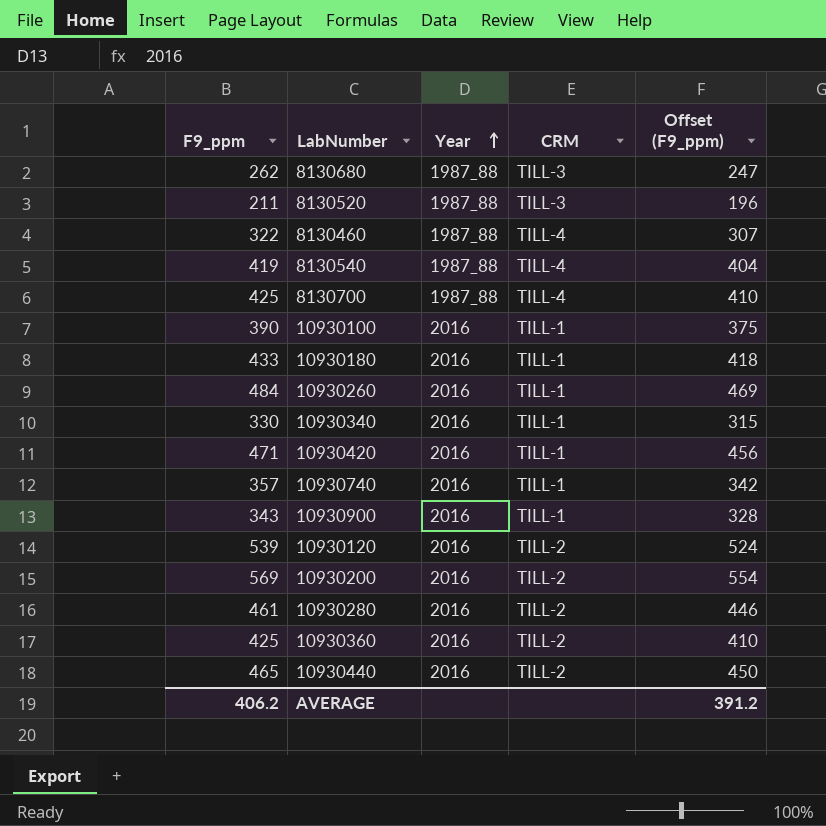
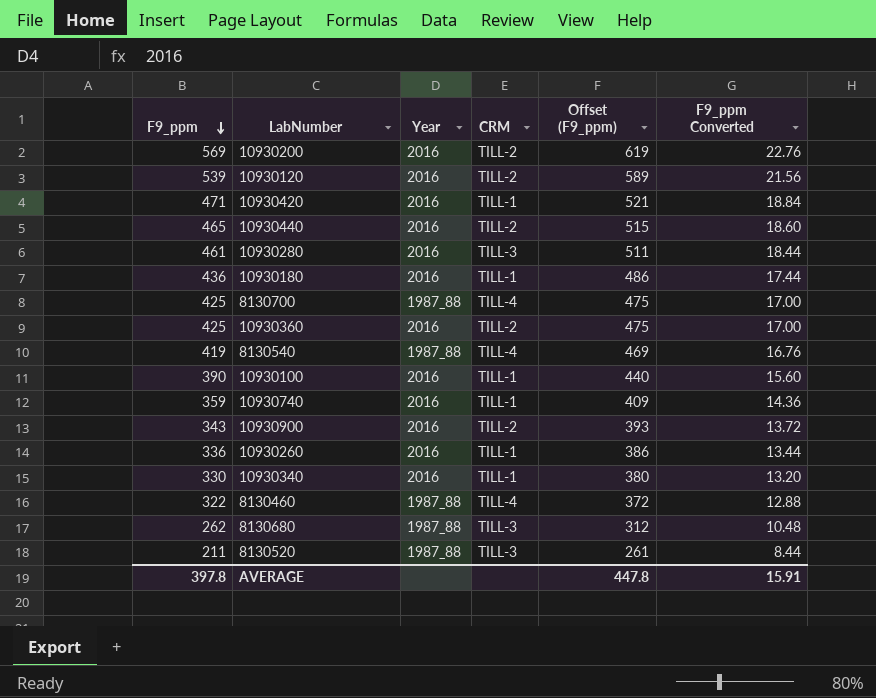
row order: Year ascending -> F9_ppm descending
column Offset (F9_ppm) | formula: [F9_ppm] - 15 -> [F9_ppm] + 50
column F9_ppm Converted | formula: none -> [F9_ppm] * 0.04
10930280 | CRM: TILL-2 -> TILL-3
10930180 | F9_ppm: 433 -> 436
10930740 | F9_ppm: 357 -> 359
10930900 | CRM: TILL-1 -> TILL-2
10930260 | F9_ppm: 484 -> 336
AVERAGE | F9_ppm: 406.2 -> 397.8
AVERAGE | Offset (F9_ppm): 391.2 -> 447.8

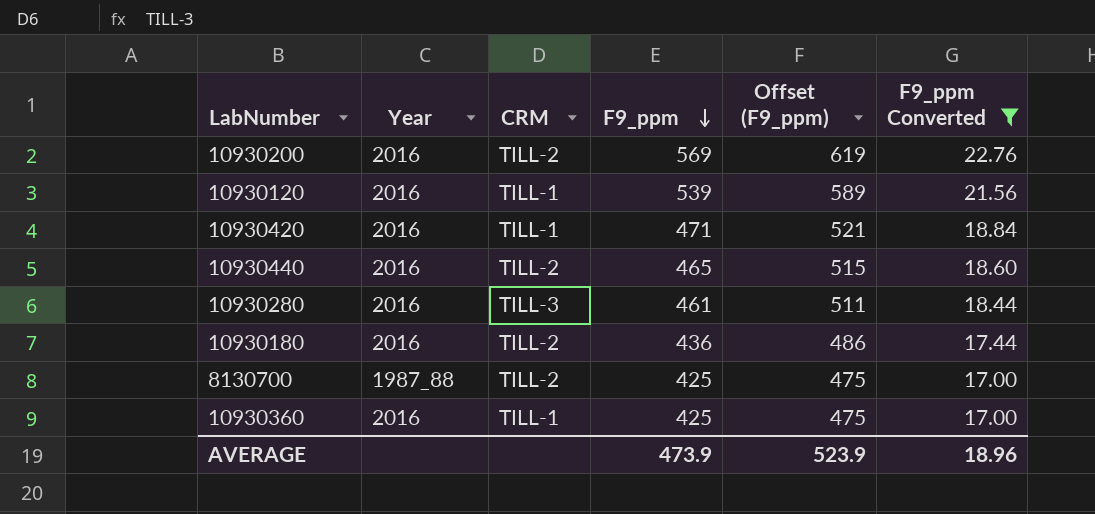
filter: none -> F9_ppm Converted >= 17.00
column F9_ppm | position: 1 -> 4
10930120 | CRM: TILL-2 -> TILL-1
10930180 | CRM: TILL-1 -> TILL-2
8130700 | CRM: TILL-4 -> TILL-2
10930360 | CRM: TILL-2 -> TILL-1
AVERAGE | F9_ppm: 397.8 -> 473.9
AVERAGE | Offset (F9_ppm): 447.8 -> 523.9
AVERAGE | F9_ppm Converted: 15.91 -> 18.96

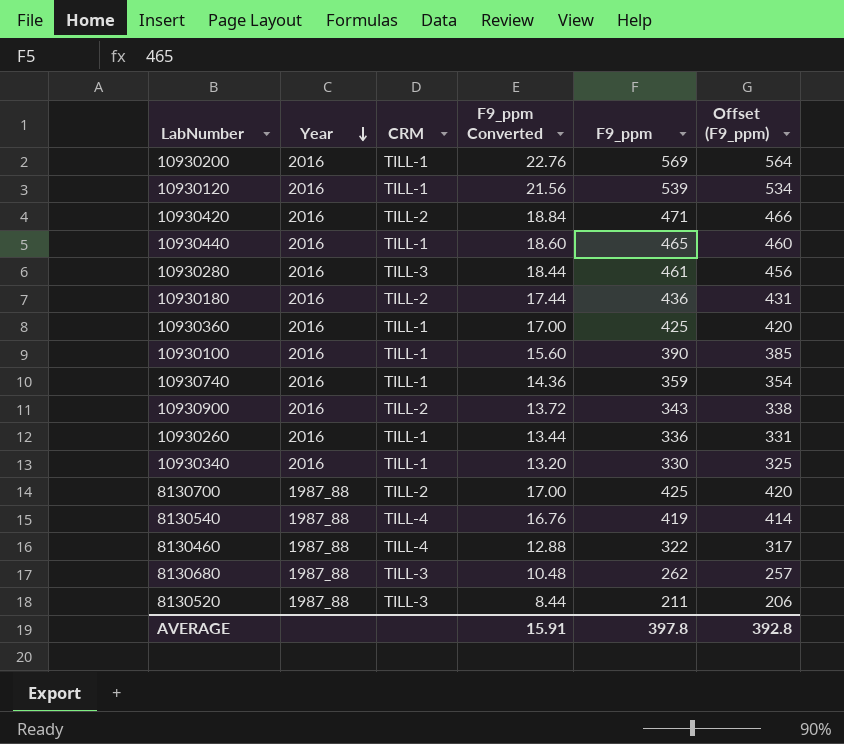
filter: F9_ppm Converted >= 17.00 -> none
row order: F9_ppm descending -> Year descending
column F9_ppm Converted | position: 6 -> 4
column Offset (F9_ppm) | formula: [F9_ppm] + 50 -> [F9_ppm] - 5
10930200 | CRM: TILL-2 -> TILL-1
10930420 | CRM: TILL-1 -> TILL-2
10930440 | CRM: TILL-2 -> TILL-1
AVERAGE | F9_ppm Converted: 18.96 -> 15.91
AVERAGE | F9_ppm: 473.9 -> 397.8
AVERAGE | Offset (F9_ppm): 523.9 -> 392.8

